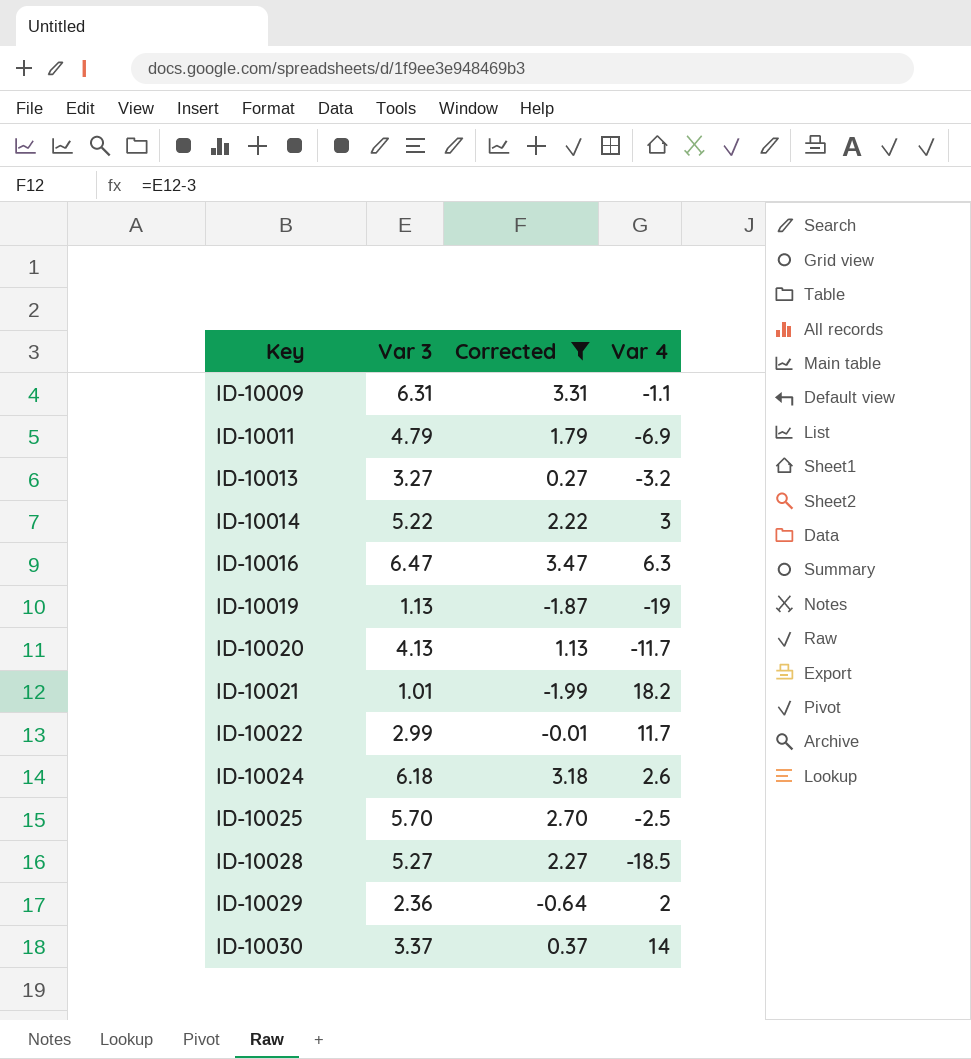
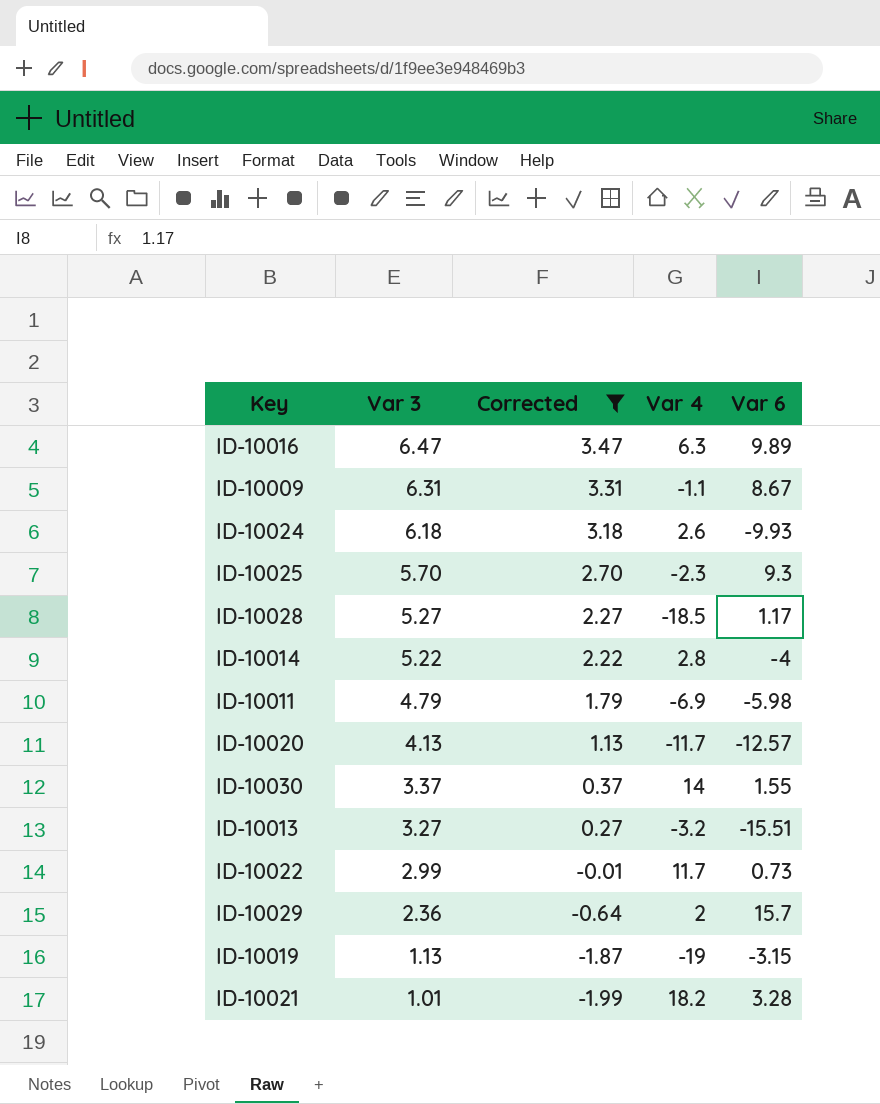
row order: Key ascending -> Var 3 descending
column Var 6 | position: none -> 5
ID-10025 | Var 4: -2.5 -> -2.3
ID-10014 | Var 4: 3 -> 2.8

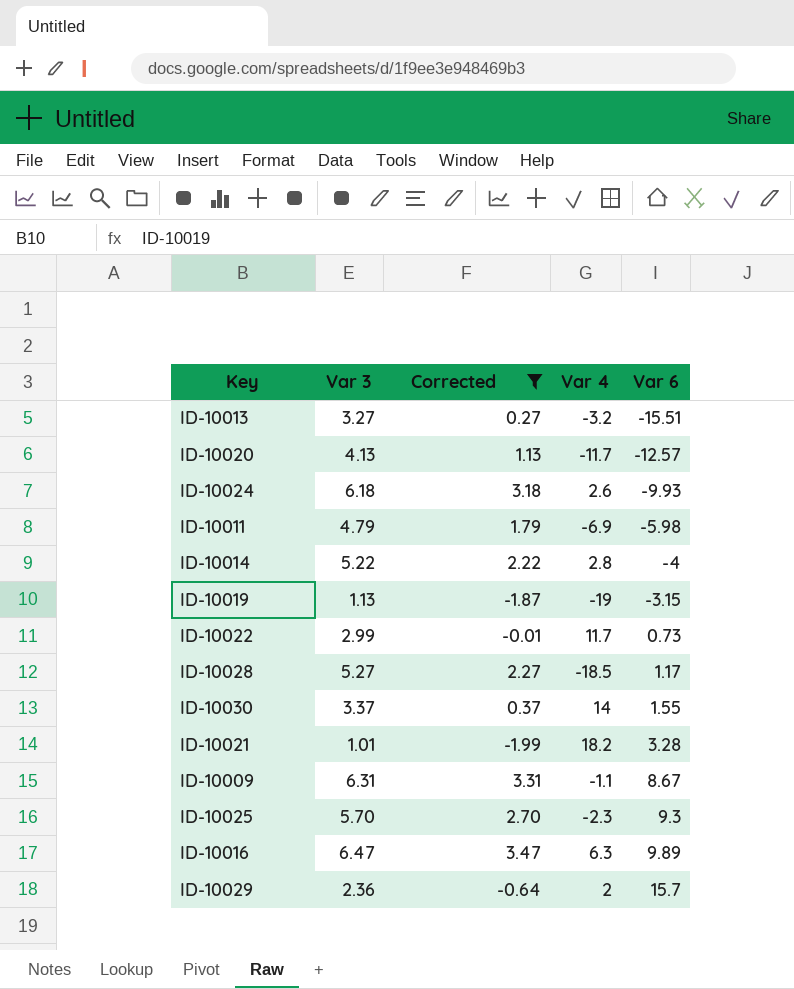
row order: Var 3 descending -> Var 6 ascending

